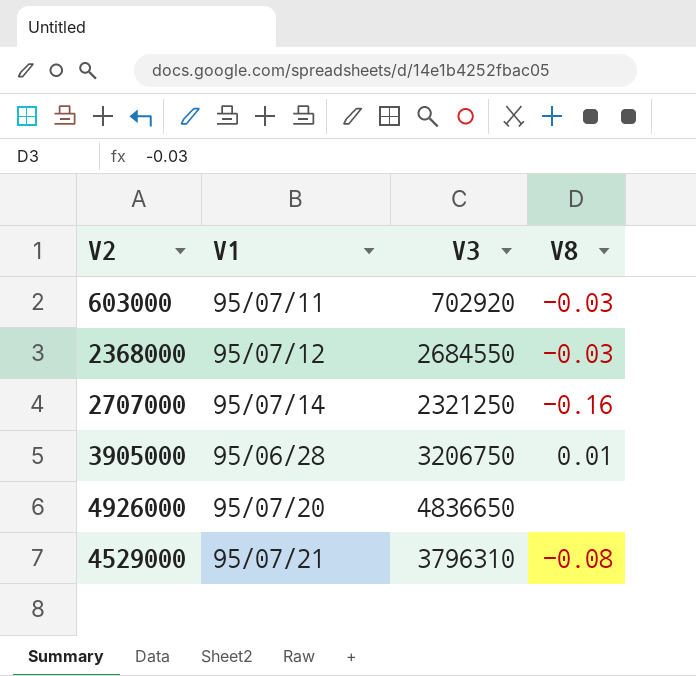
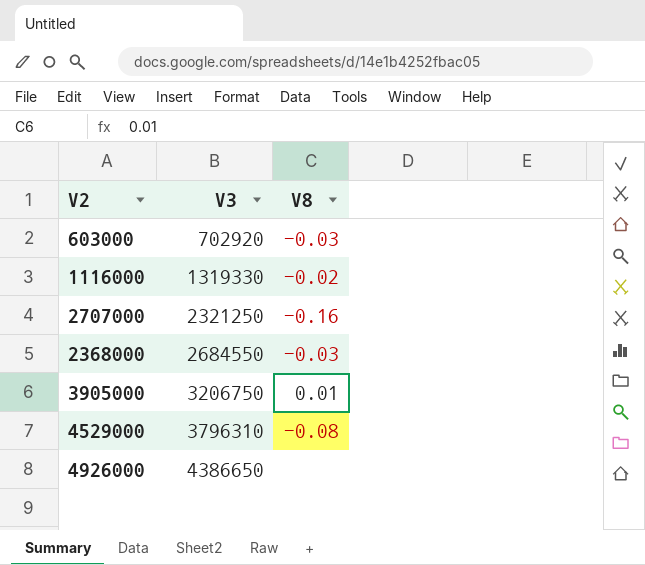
row order: none -> V3 ascending
column V1 | position: 2 -> none
row 1116000: none -> 1319330 | -0.02
4926000 | V3: 4836650 -> 4386650

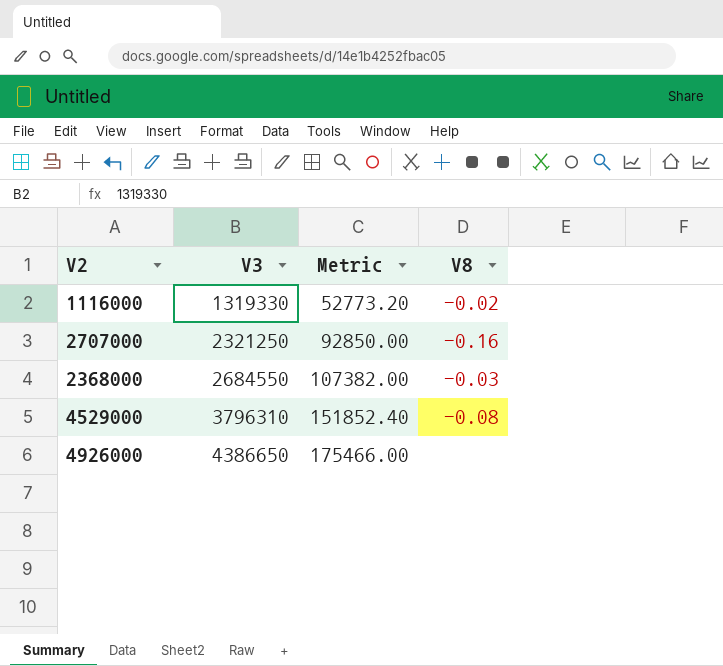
column Metric | formula: none -> [V3] * 0.04
row 603000: 702920 | -0.03 -> none
row 3905000: 3206750 | 0.01 -> none

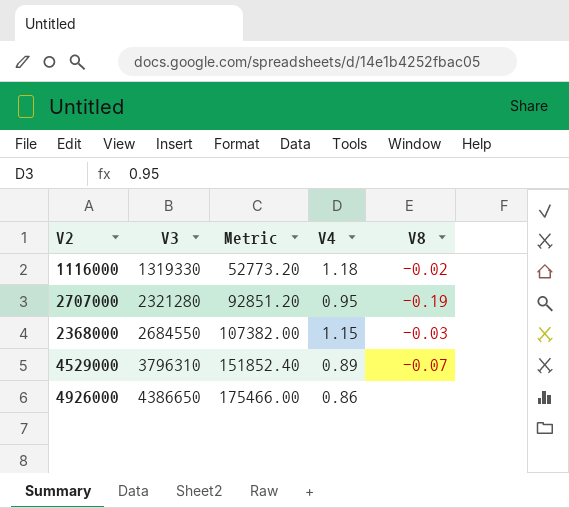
column V4 | position: none -> 4
2707000 | V3: 2321250 -> 2321280
2707000 | Metric: 92850.00 -> 92851.20
2707000 | V8: -0.16 -> -0.19
4529000 | V8: -0.08 -> -0.07

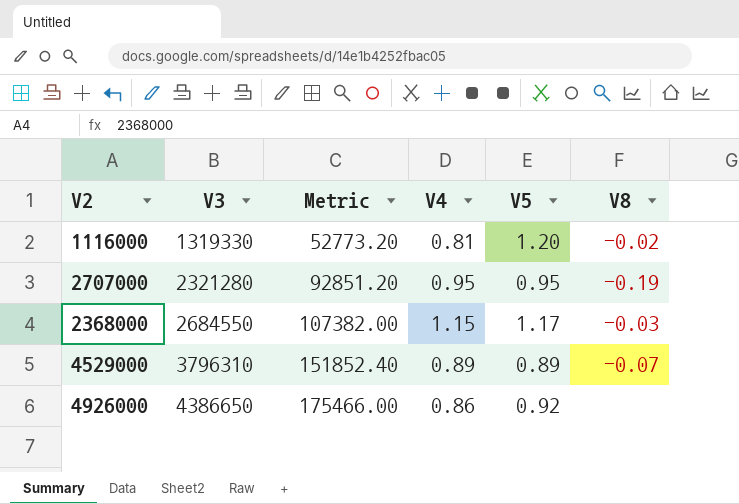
column V5 | position: none -> 5
1116000 | V4: 1.18 -> 0.81

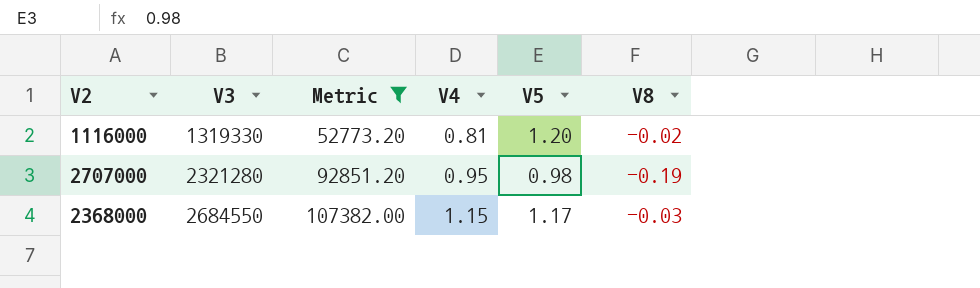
filter: none -> Metric <= 107382.00
2707000 | V5: 0.95 -> 0.98

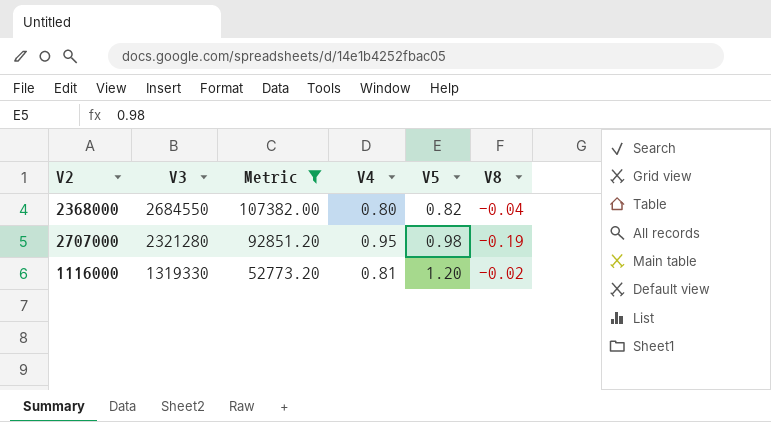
row order: V3 ascending -> V3 descending
2368000 | V4: 1.15 -> 0.80
2368000 | V5: 1.17 -> 0.82
2368000 | V8: -0.03 -> -0.04

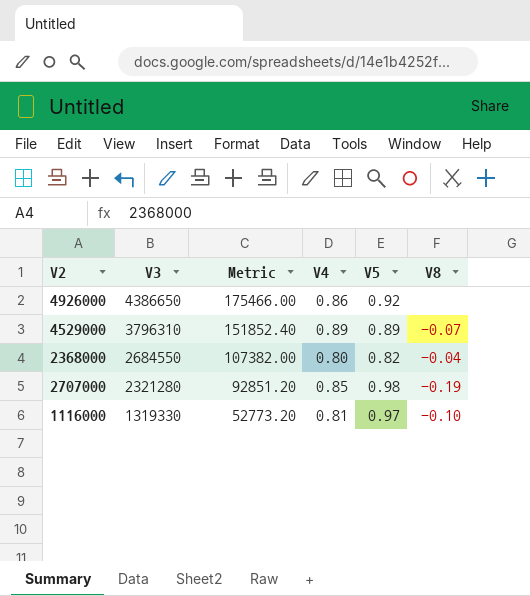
filter: Metric <= 107382.00 -> none
2707000 | V4: 0.95 -> 0.85
1116000 | V5: 1.20 -> 0.97
1116000 | V8: -0.02 -> -0.10

